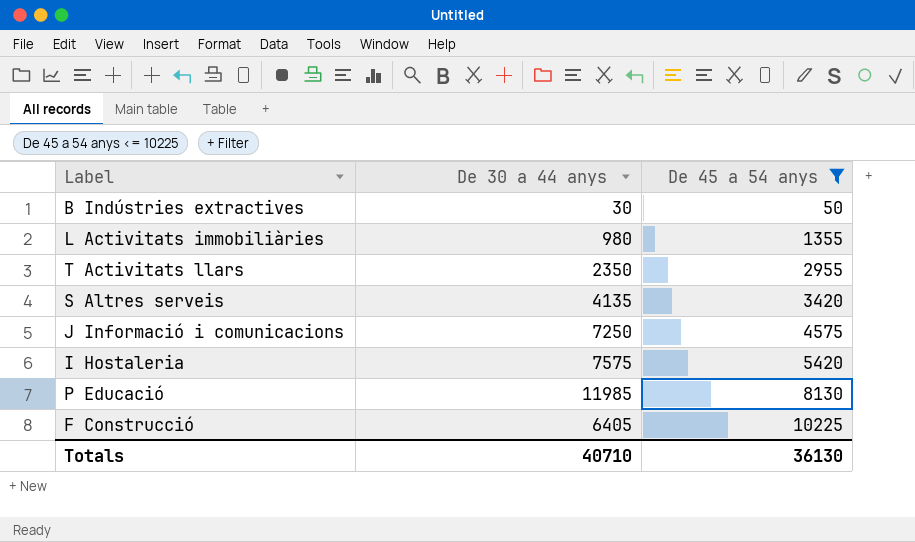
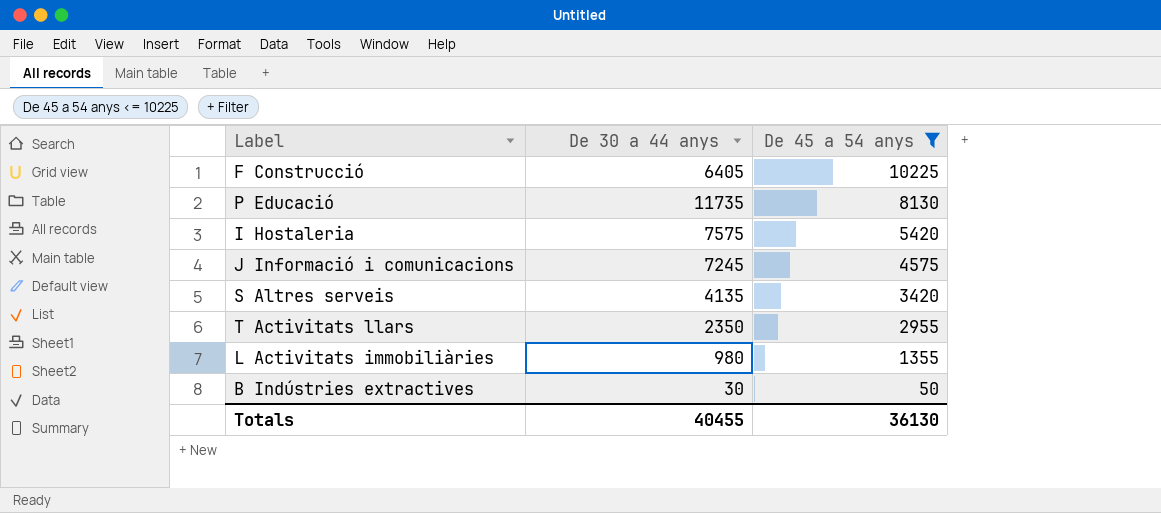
row order: De 45 a 54 anys ascending -> De 45 a 54 anys descending
P Educació | De 30 a 44 anys: 11985 -> 11735
J Informació i comunicacions | De 30 a 44 anys: 7250 -> 7245
Totals | De 30 a 44 anys: 40710 -> 40455

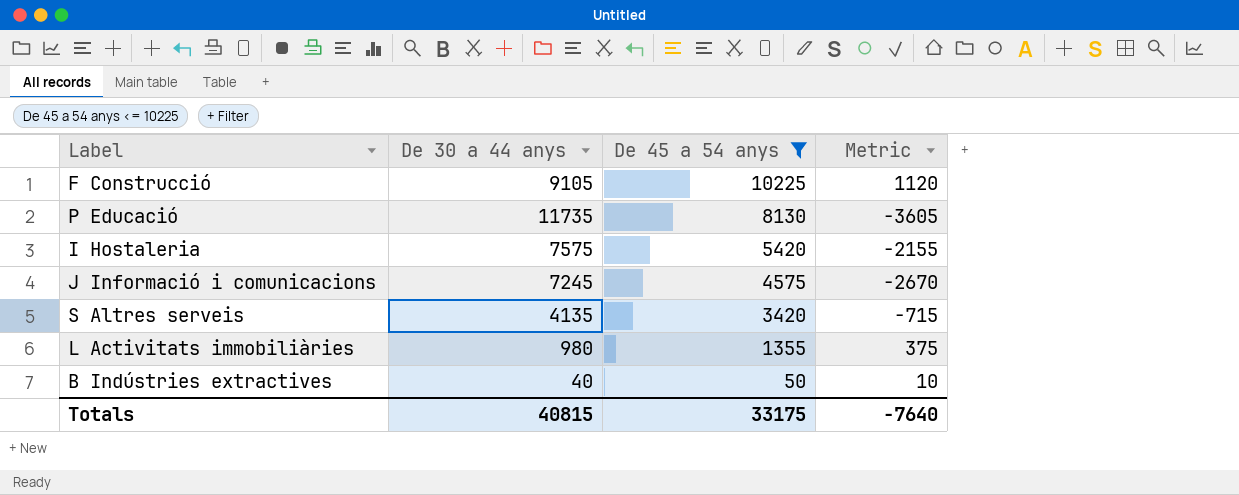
column Metric | formula: none -> [De 45 a 54 anys] - [De 30 a 44 anys]
row T Activitats llars: 2350 | 2955 -> none
F Construcció | De 30 a 44 anys: 6405 -> 9105
B Indústries extractives | De 30 a 44 anys: 30 -> 40
Totals | De 30 a 44 anys: 40455 -> 40815
Totals | De 45 a 54 anys: 36130 -> 33175

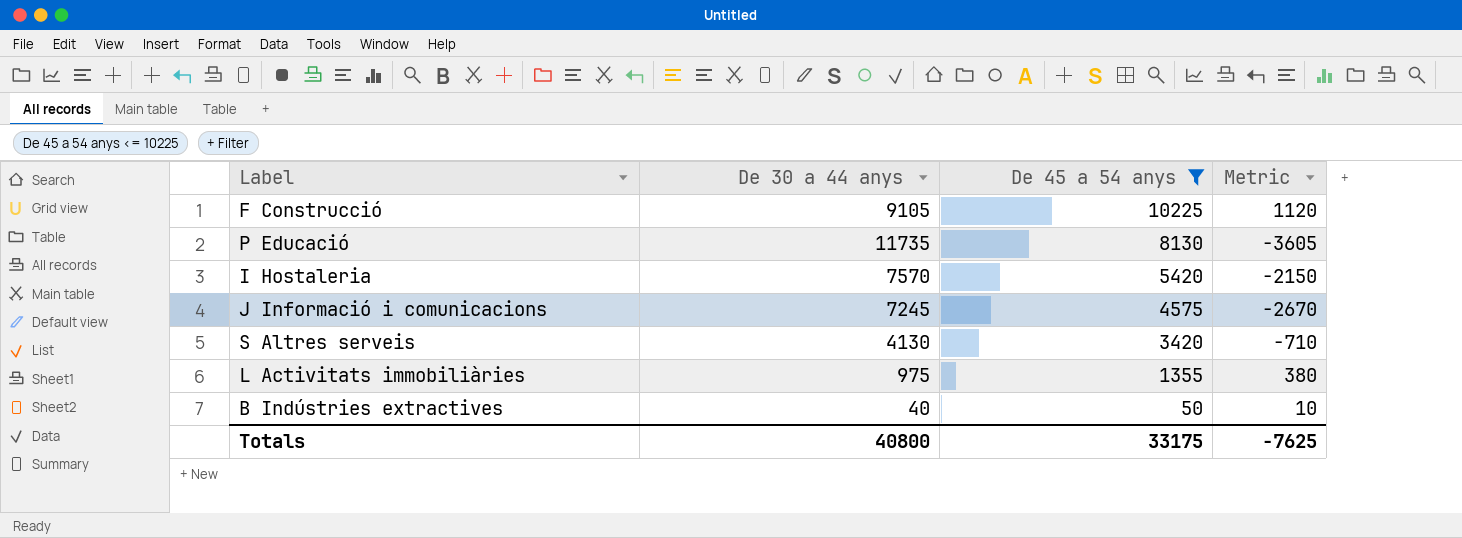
I Hostaleria | De 30 a 44 anys: 7575 -> 7570
I Hostaleria | Metric: -2155 -> -2150
S Altres serveis | De 30 a 44 anys: 4135 -> 4130
S Altres serveis | Metric: -715 -> -710
L Activitats immobiliàries | De 30 a 44 anys: 980 -> 975
L Activitats immobiliàries | Metric: 375 -> 380
Totals | De 30 a 44 anys: 40815 -> 40800
Totals | Metric: -7640 -> -7625

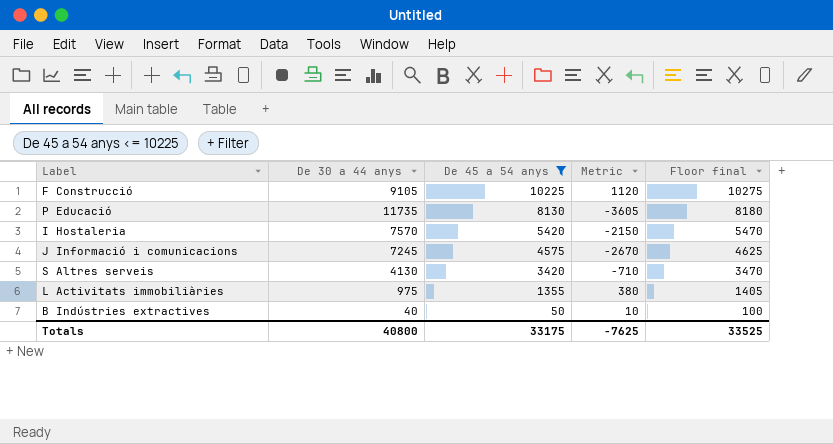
column Floor final | formula: none -> [De 45 a 54 anys] + 50

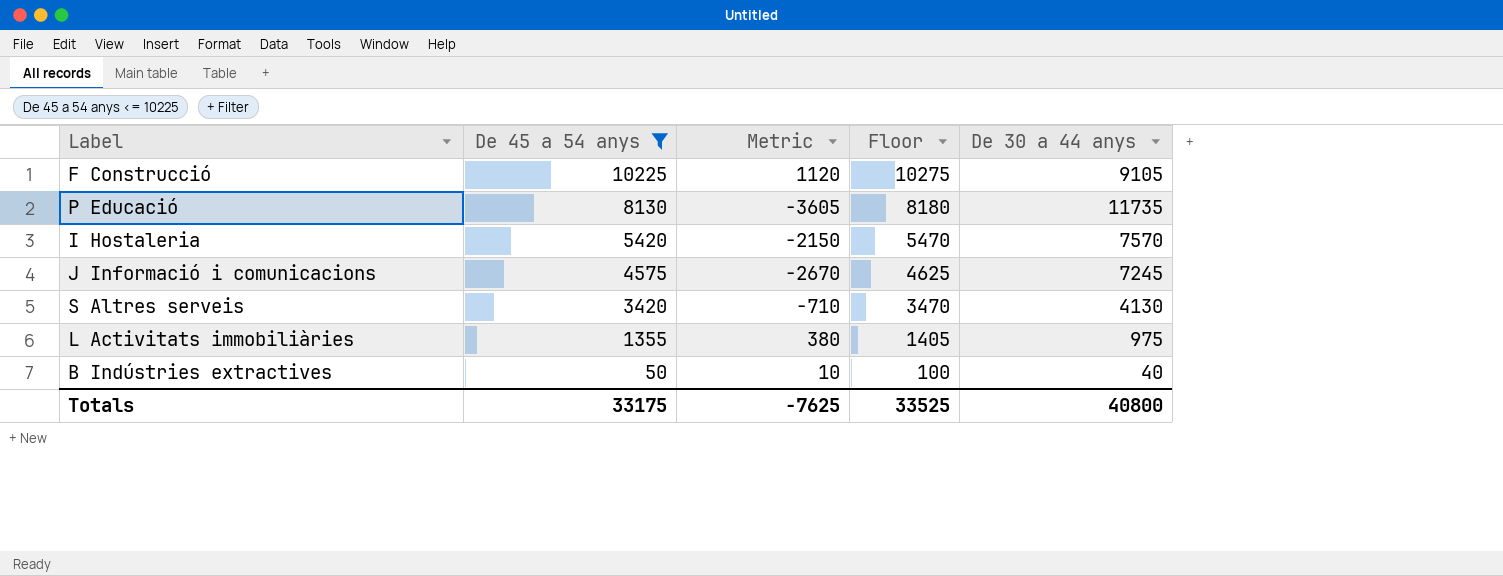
column name: Floor final -> Floor
column De 30 a 44 anys | position: 2 -> 5

